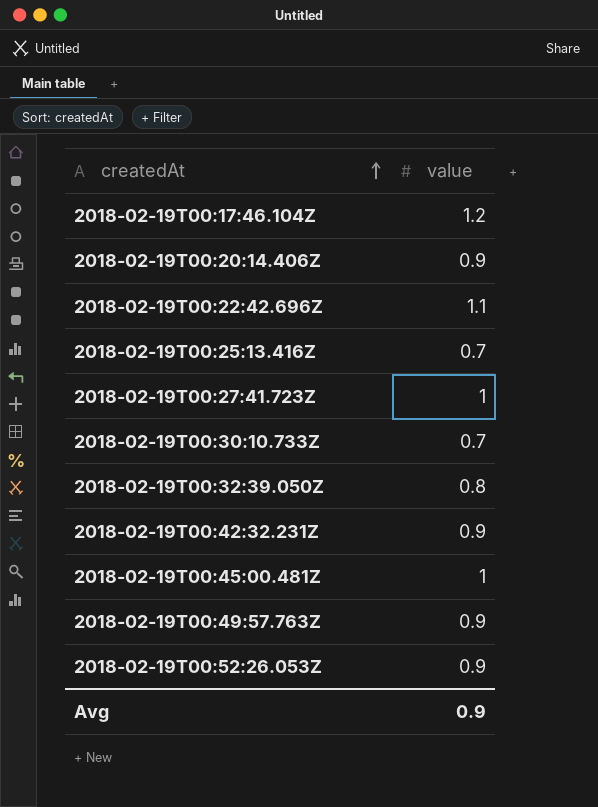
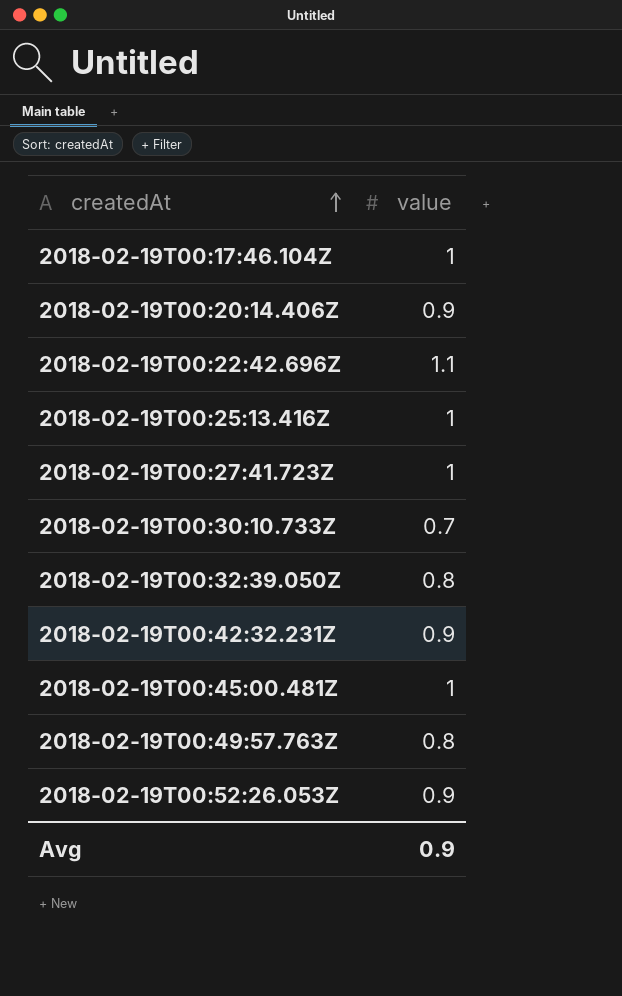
2018-02-19T00:17:46.104Z | value: 1.2 -> 1
2018-02-19T00:25:13.416Z | value: 0.7 -> 1
2018-02-19T00:49:57.763Z | value: 0.9 -> 0.8

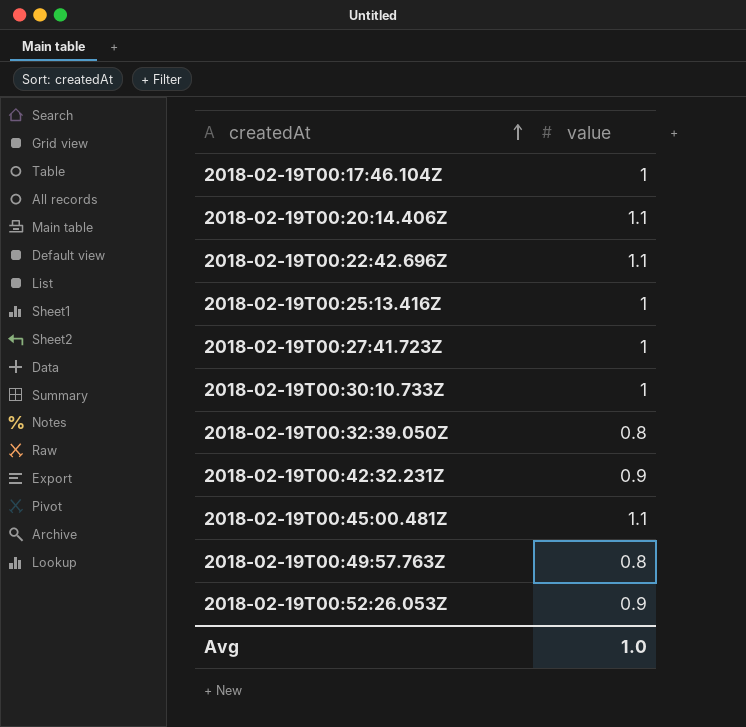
2018-02-19T00:20:14.406Z | value: 0.9 -> 1.1
2018-02-19T00:30:10.733Z | value: 0.7 -> 1
2018-02-19T00:45:00.481Z | value: 1 -> 1.1
Avg | value: 0.9 -> 1.0

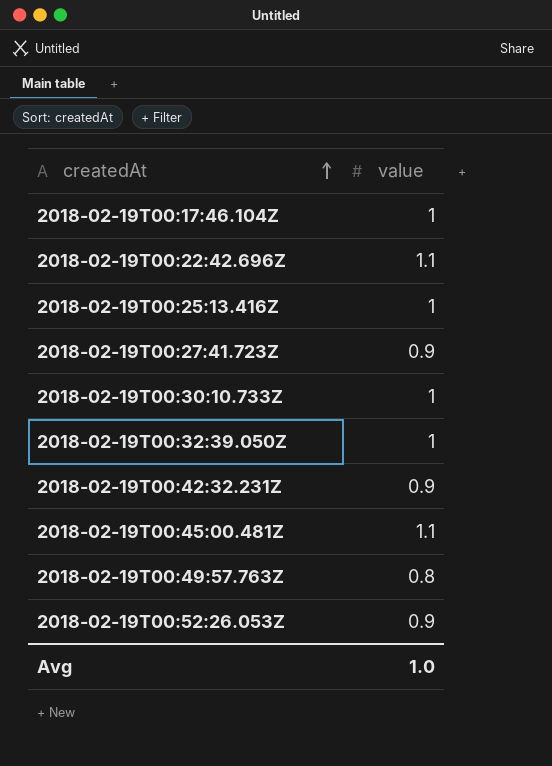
row 2018-02-19T00:20:14.406Z: 1.1 -> none
2018-02-19T00:27:41.723Z | value: 1 -> 0.9
2018-02-19T00:32:39.050Z | value: 0.8 -> 1

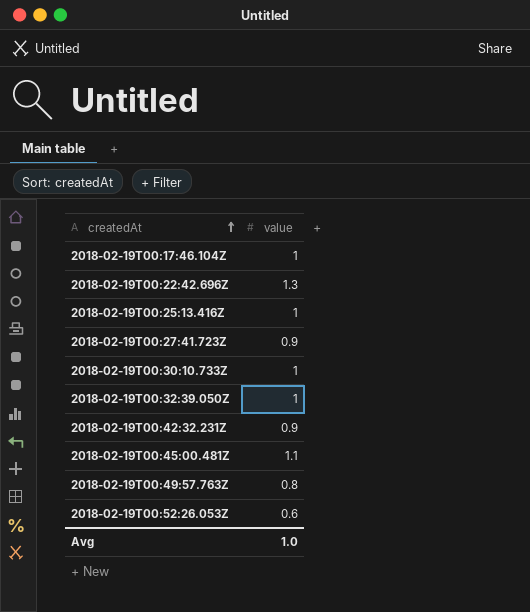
2018-02-19T00:22:42.696Z | value: 1.1 -> 1.3
2018-02-19T00:52:26.053Z | value: 0.9 -> 0.6

